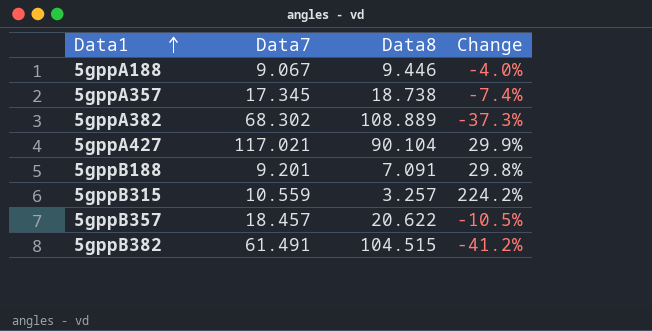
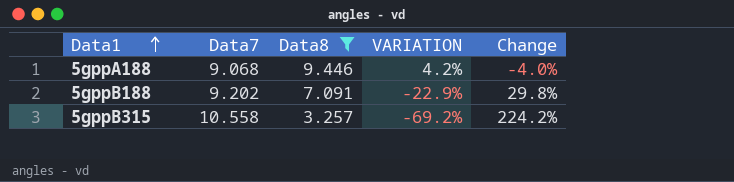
filter: none -> Data8 <= 9.446
column VARIATION | formula: none -> ([Data8] - [Data7]) / [Data7]
5gppA188 | Data7: 9.067 -> 9.068
5gppB188 | Data7: 9.201 -> 9.202
5gppB315 | Data7: 10.559 -> 10.558

